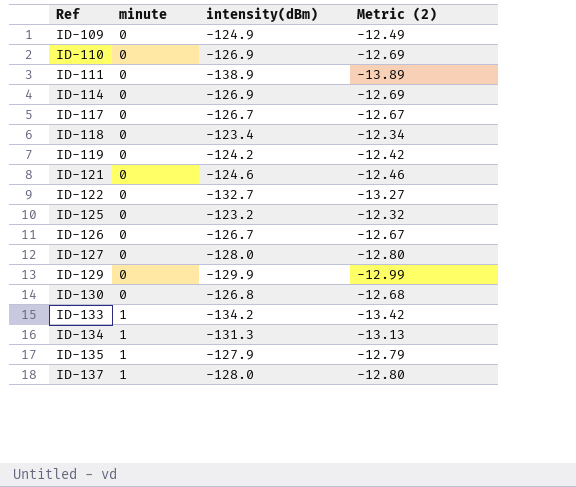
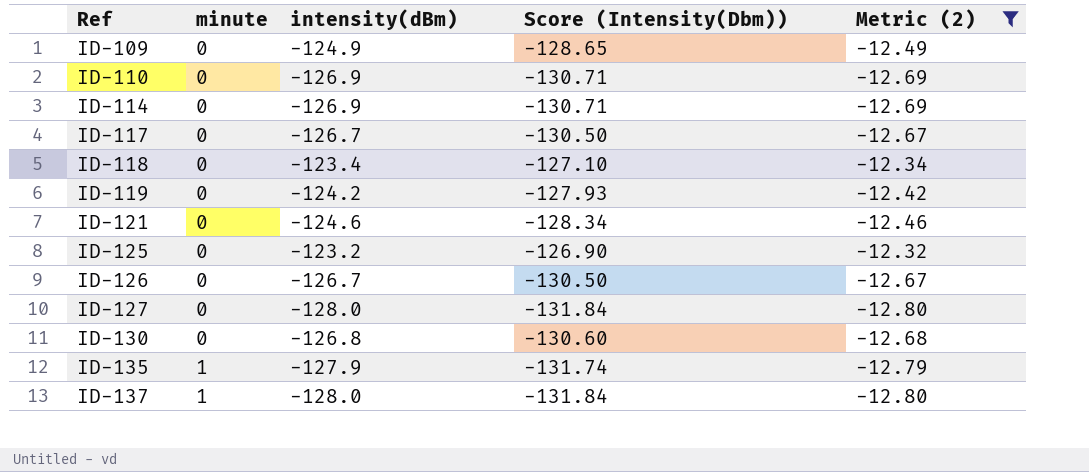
filter: none -> Metric (2) >= -12.80
column Score (Intensity(Dbm)) | formula: none -> [intensity(dBm)] * 1.03

